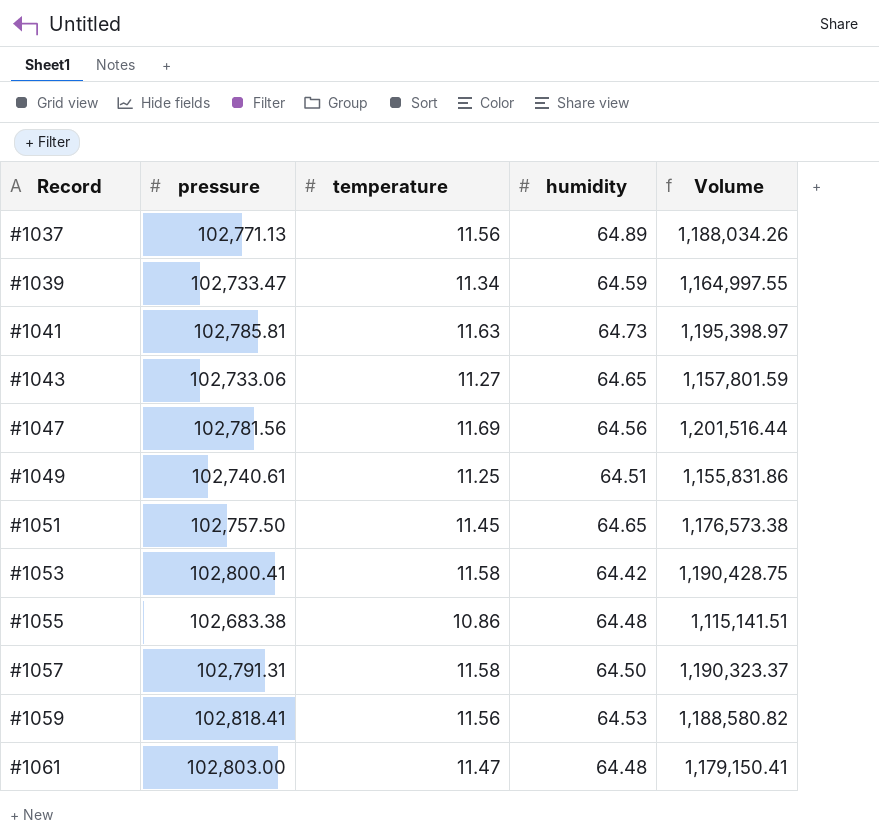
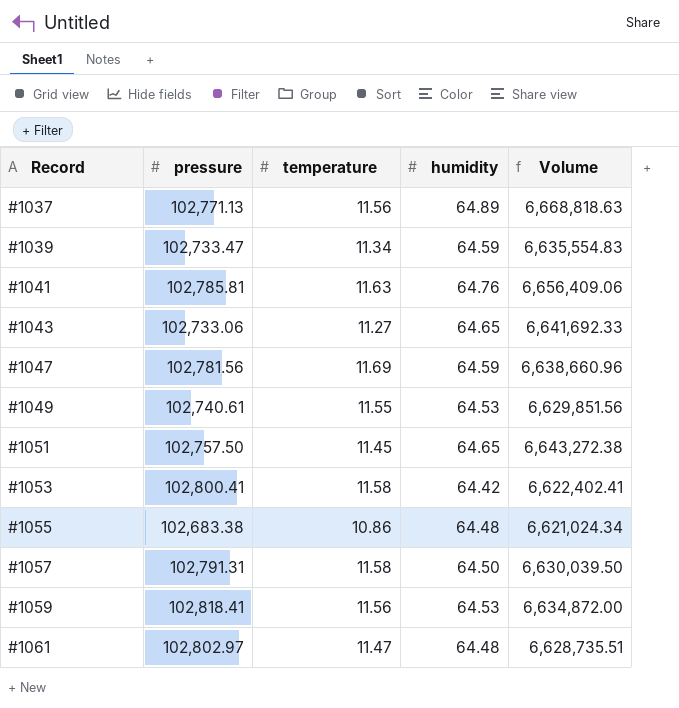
column Volume | formula: [pressure] * [temperature] -> [pressure] * [humidity]
#1041 | humidity: 64.73 -> 64.76
#1047 | humidity: 64.56 -> 64.59
#1049 | temperature: 11.25 -> 11.55
#1049 | humidity: 64.51 -> 64.53
#1061 | pressure: 102,803.00 -> 102,802.97

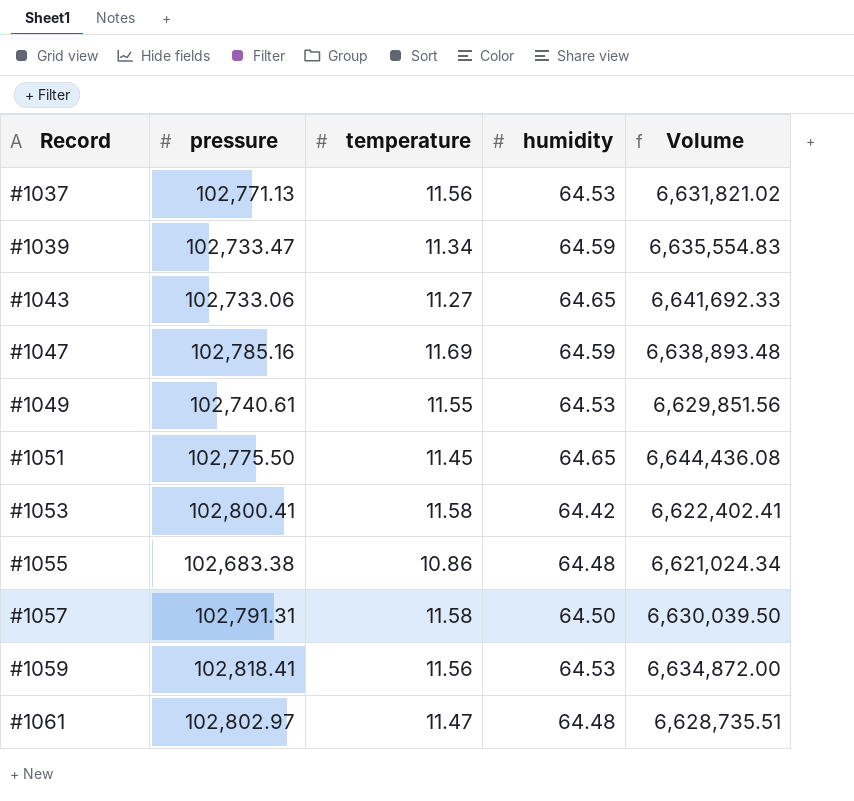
row #1041: 102,785.81 | 11.63 | 64.76 | 6,656,409.06 -> none
#1037 | humidity: 64.89 -> 64.53
#1037 | Volume: 6,668,818.63 -> 6,631,821.02
#1047 | pressure: 102,781.56 -> 102,785.16
#1047 | Volume: 6,638,660.96 -> 6,638,893.48
#1051 | pressure: 102,757.50 -> 102,775.50
#1051 | Volume: 6,643,272.38 -> 6,644,436.08

